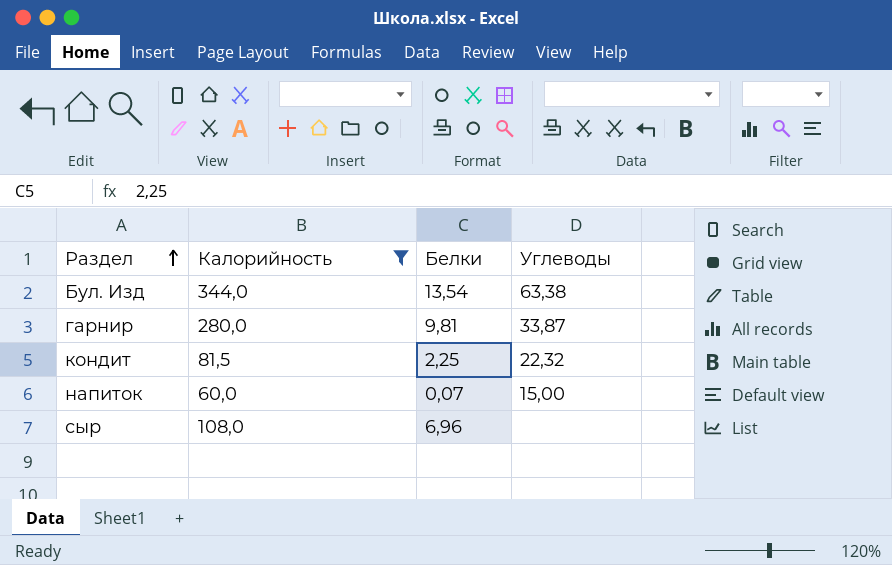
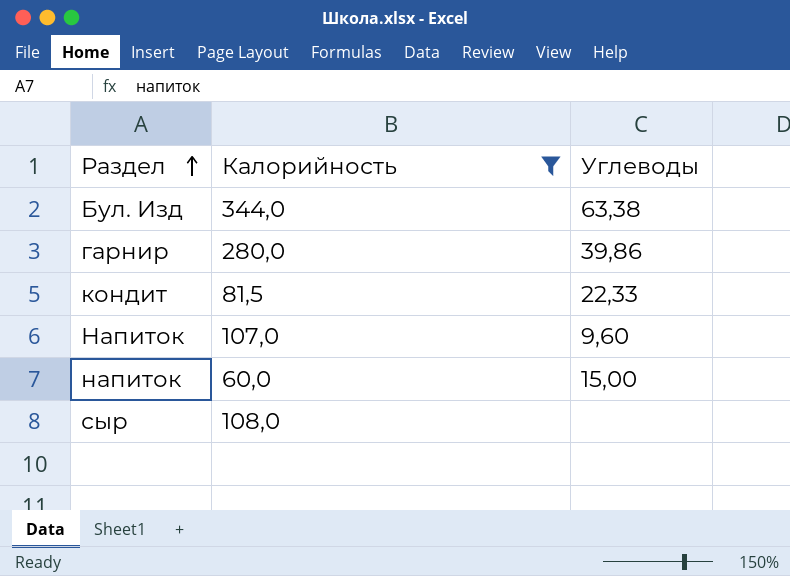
column Белки | position: 3 -> none
гарнир | Углеводы: 33,87 -> 39,86
кондит | Углеводы: 22,32 -> 22,33
row Напиток: none -> 107,0 | 9,60

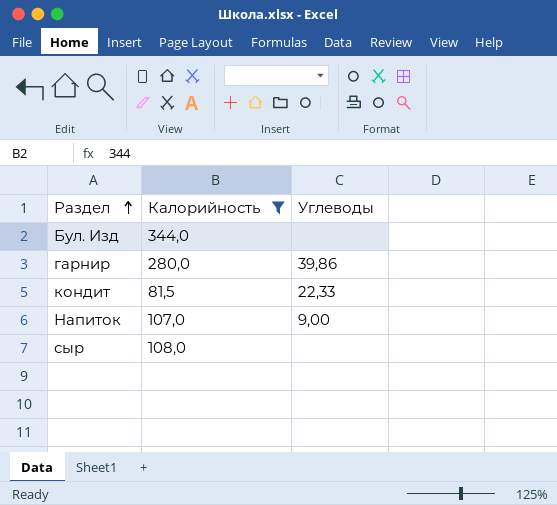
row напиток: 60,0 | 15,00 -> none
Бул. Изд | Углеводы: 63,38 -> none
Напиток | Углеводы: 9,60 -> 9,00

